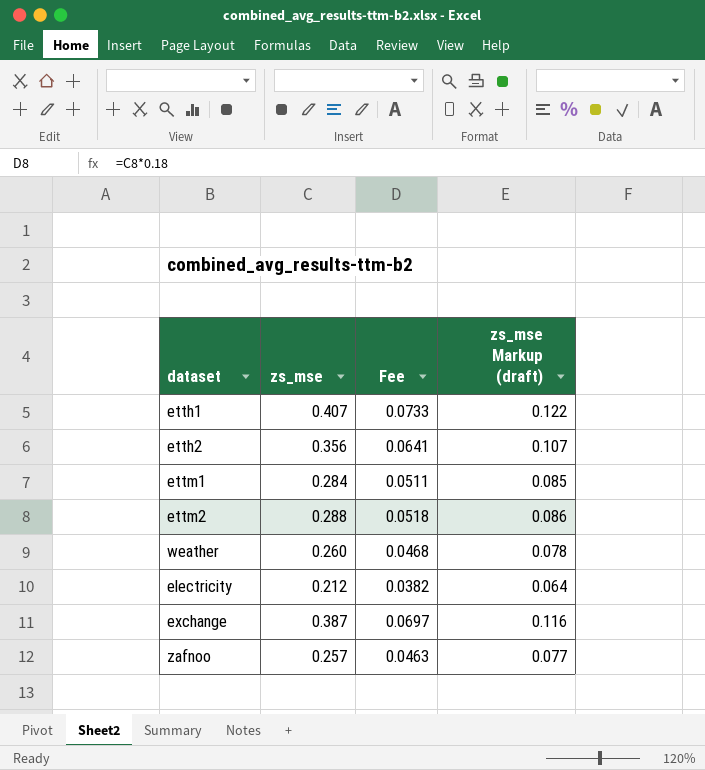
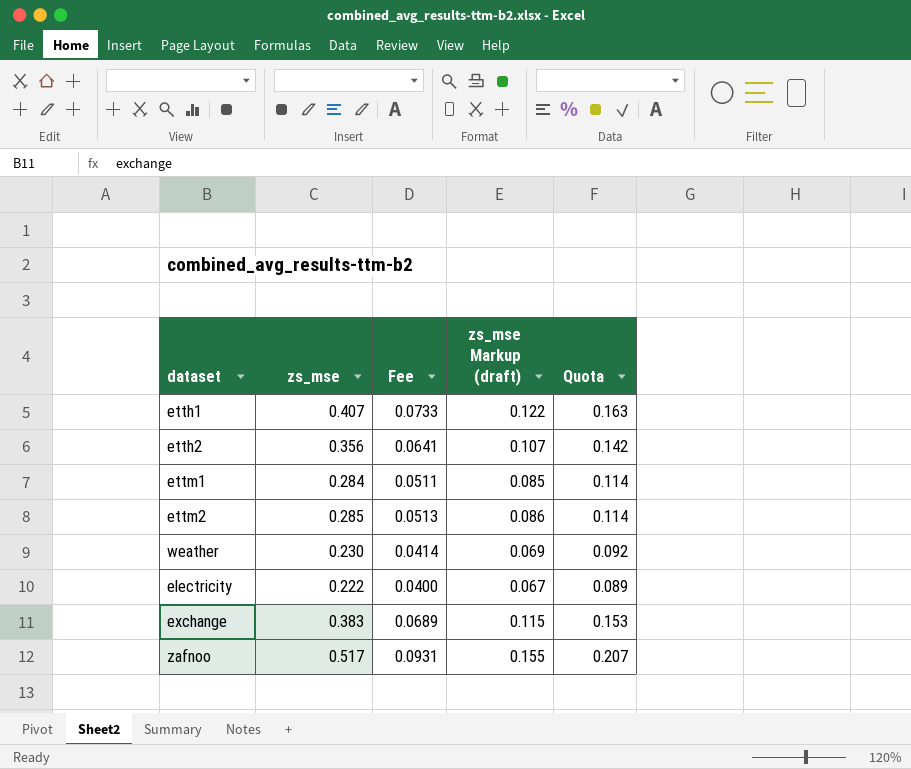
column Quota | formula: none -> [zs_mse] * 0.4
ettm2 | zs_mse: 0.288 -> 0.285
ettm2 | Fee: 0.0518 -> 0.0513
weather | zs_mse: 0.260 -> 0.230
weather | Fee: 0.0468 -> 0.0414
weather | zs_mse Markup (draft): 0.078 -> 0.069
electricity | zs_mse: 0.212 -> 0.222
electricity | Fee: 0.0382 -> 0.0400
electricity | zs_mse Markup (draft): 0.064 -> 0.067
exchange | zs_mse: 0.387 -> 0.383
exchange | Fee: 0.0697 -> 0.0689
exchange | zs_mse Markup (draft): 0.116 -> 0.115
zafnoo | zs_mse: 0.257 -> 0.517
zafnoo | Fee: 0.0463 -> 0.0931
zafnoo | zs_mse Markup (draft): 0.077 -> 0.155

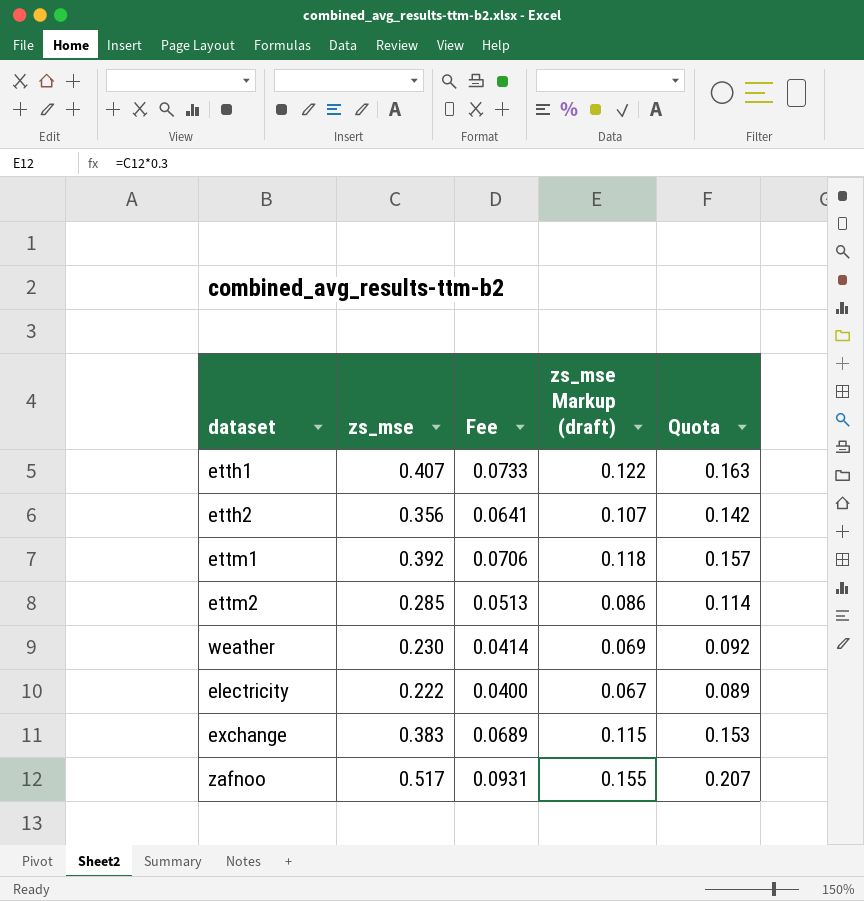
ettm1 | zs_mse: 0.284 -> 0.392
ettm1 | Fee: 0.0511 -> 0.0706
ettm1 | zs_mse Markup (draft): 0.085 -> 0.118
ettm1 | Quota: 0.114 -> 0.157

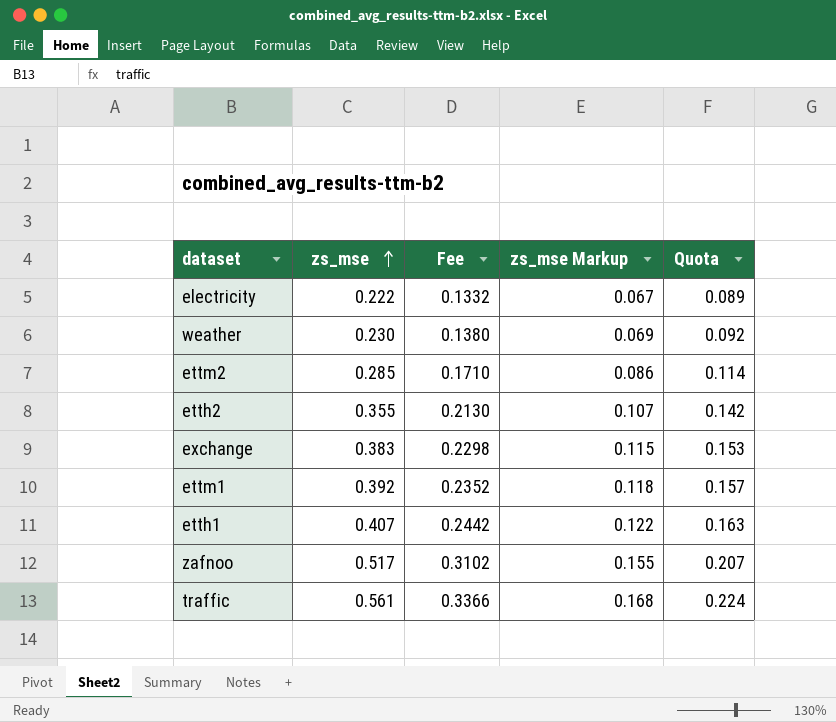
row order: none -> zs_mse ascending
column Fee | formula: [zs_mse] * 0.18 -> [zs_mse] * 0.6
column name: zs_mse Markup (draft) -> zs_mse Markup
etth2 | zs_mse: 0.356 -> 0.355
row traffic: none -> 0.561 | 0.3366 | 0.168 | 0.224

